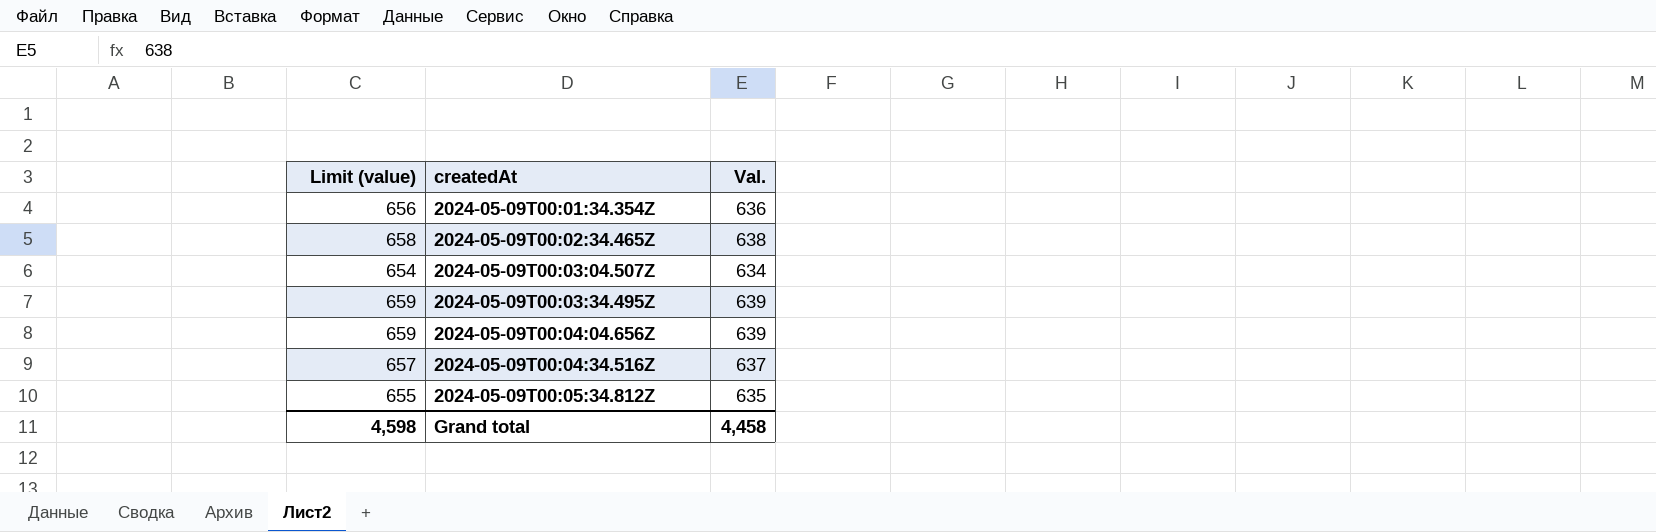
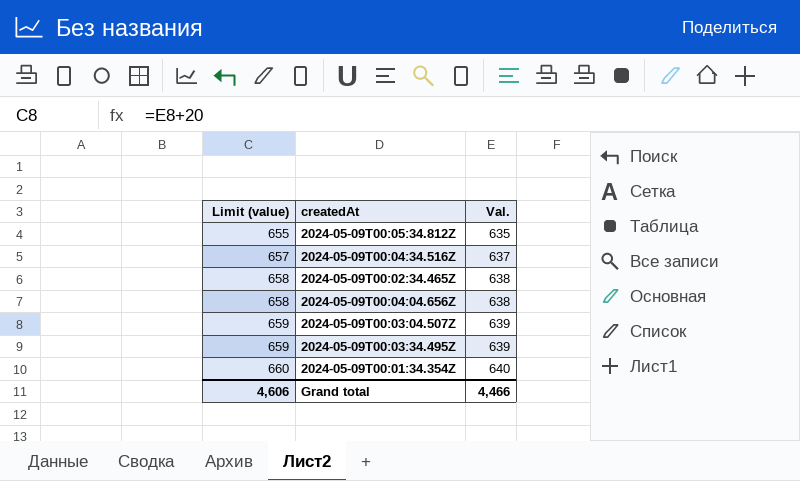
row order: createdAt ascending -> Limit (value) ascending
2024-05-09T00:04:04.656Z | Limit (value): 659 -> 658
2024-05-09T00:04:04.656Z | Val.: 639 -> 638
2024-05-09T00:03:04.507Z | Limit (value): 654 -> 659
2024-05-09T00:03:04.507Z | Val.: 634 -> 639
2024-05-09T00:01:34.354Z | Limit (value): 656 -> 660
2024-05-09T00:01:34.354Z | Val.: 636 -> 640
Grand total | Limit (value): 4,598 -> 4,606
Grand total | Val.: 4,458 -> 4,466

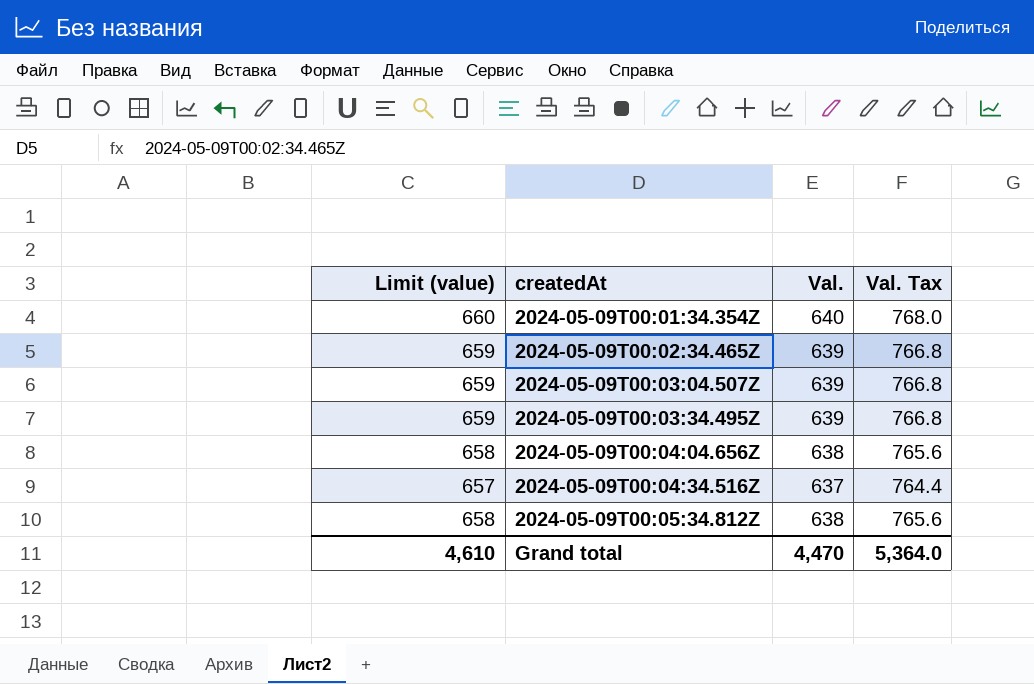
row order: Limit (value) ascending -> createdAt ascending
column Val. Tax | formula: none -> [Val.] * 1.2
2024-05-09T00:02:34.465Z | Limit (value): 658 -> 659
2024-05-09T00:02:34.465Z | Val.: 638 -> 639
2024-05-09T00:05:34.812Z | Limit (value): 655 -> 658
2024-05-09T00:05:34.812Z | Val.: 635 -> 638
Grand total | Limit (value): 4,606 -> 4,610
Grand total | Val.: 4,466 -> 4,470

